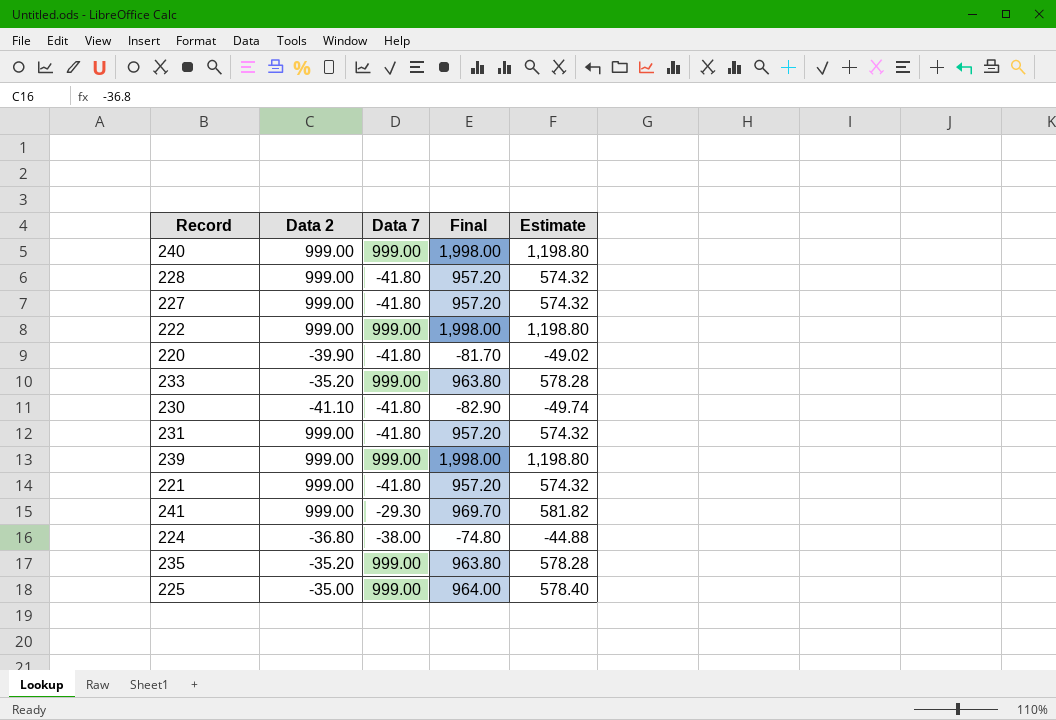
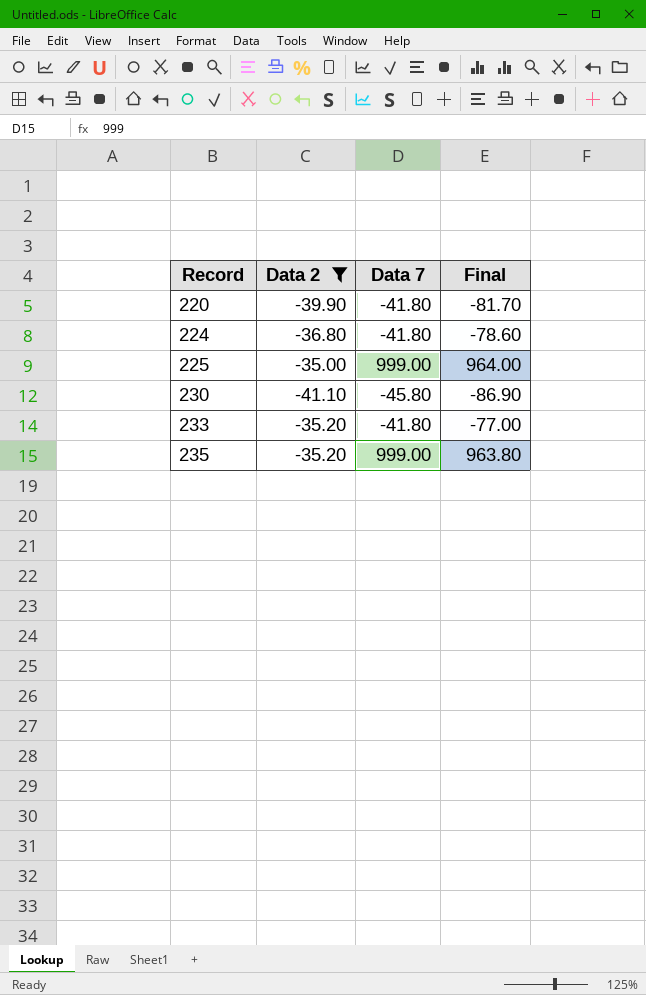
filter: none -> Data 2 != 999.00
row order: none -> Record ascending
column Estimate | formula: [Final] * 0.6 -> none
224 | Data 7: -38.00 -> -41.80
224 | Final: -74.80 -> -78.60
230 | Data 7: -41.80 -> -45.80
230 | Final: -82.90 -> -86.90
233 | Data 7: 999.00 -> -41.80
233 | Final: 963.80 -> -77.00

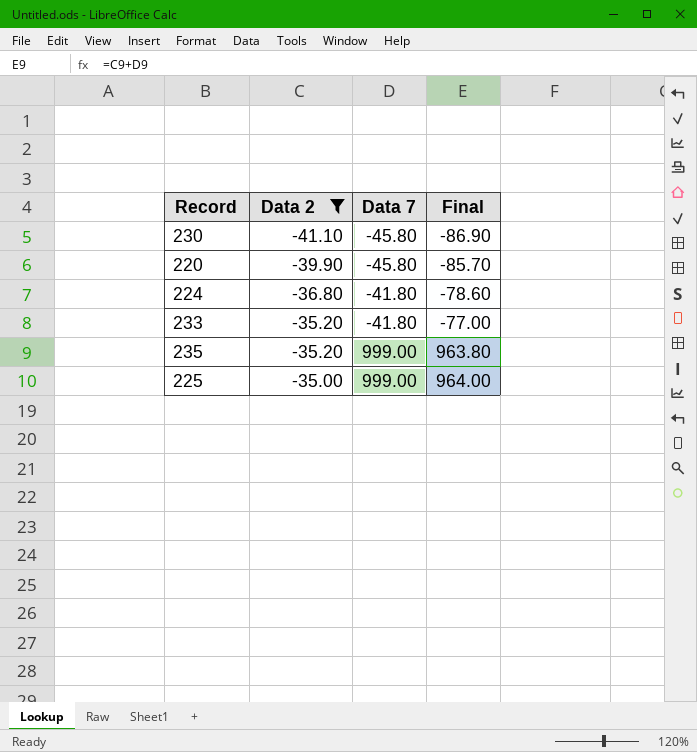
row order: Record ascending -> Data 2 ascending
220 | Data 7: -41.80 -> -45.80
220 | Final: -81.70 -> -85.70

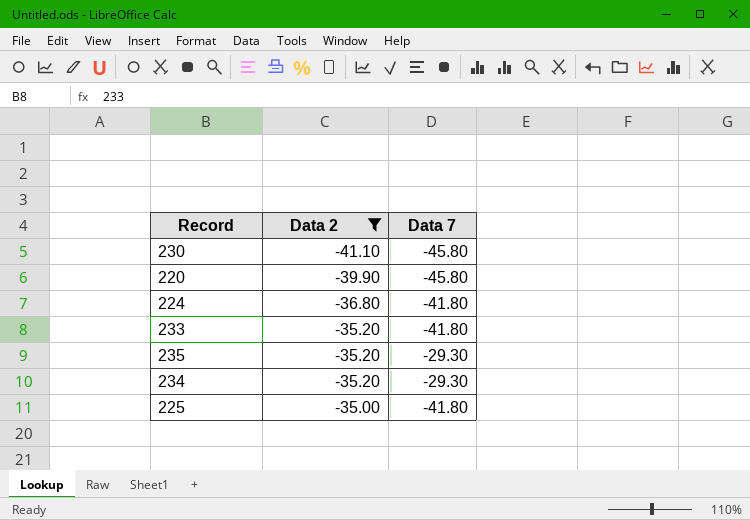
column Final | formula: [Data 2] + [Data 7] -> none
235 | Data 7: 999.00 -> -29.30
row 234: none -> -35.20 | -29.30
225 | Data 7: 999.00 -> -41.80

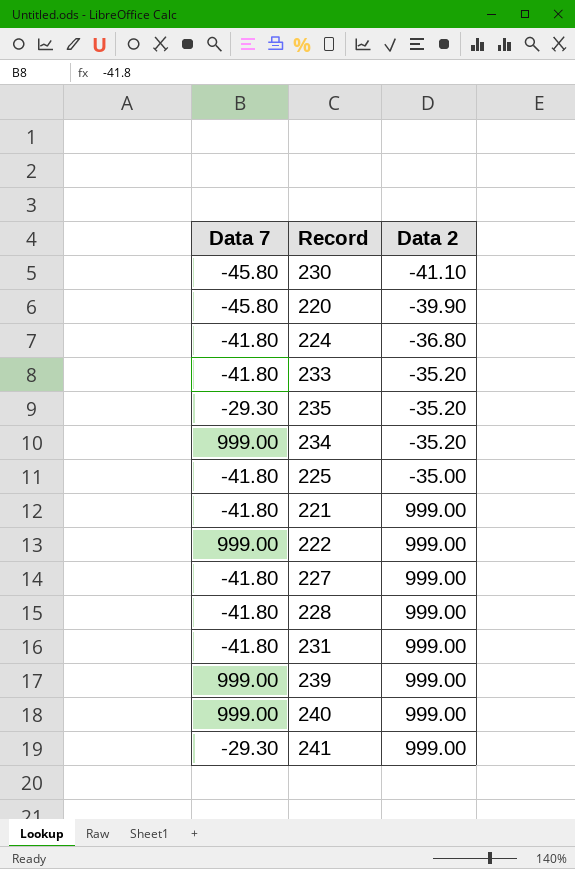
filter: Data 2 != 999.00 -> none
column Data 7 | position: 3 -> 1
234 | Data 7: -29.30 -> 999.00

